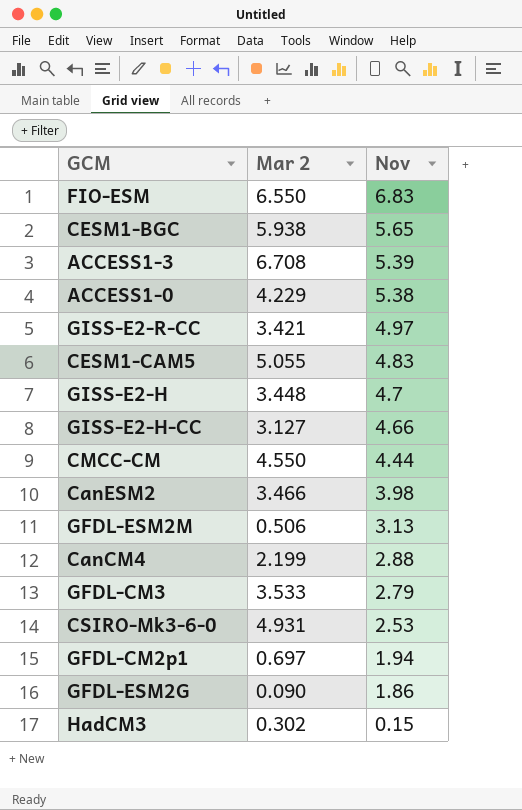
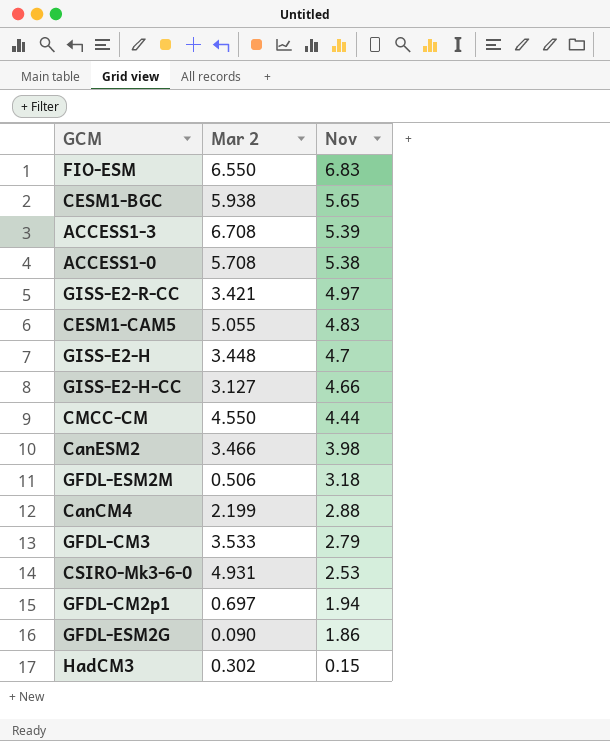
ACCESS1-0 | Mar 2: 4.229 -> 5.708
GFDL-ESM2M | Nov: 3.13 -> 3.18

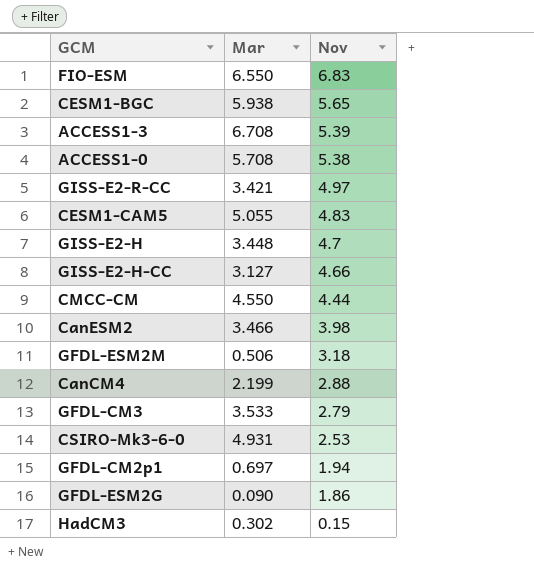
column name: Mar 2 -> Mar

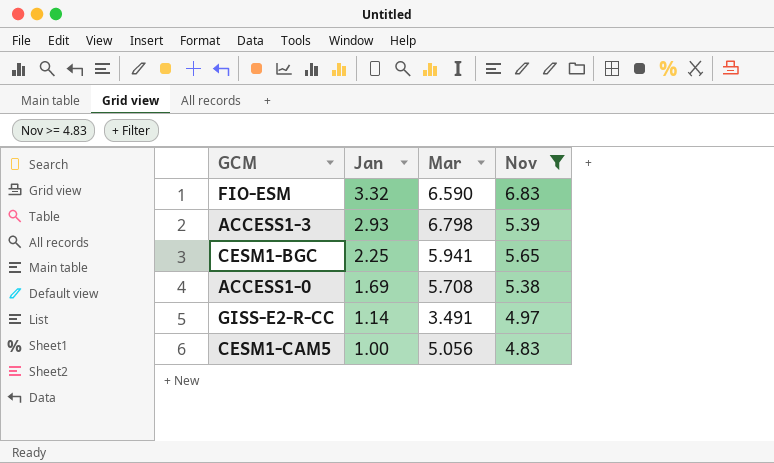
filter: none -> Nov >= 4.83
row order: Nov descending -> Jan descending
column Jan | position: none -> 2
FIO-ESM | Mar: 6.550 -> 6.590
ACCESS1-3 | Mar: 6.708 -> 6.798
CESM1-BGC | Mar: 5.938 -> 5.941
GISS-E2-R-CC | Mar: 3.421 -> 3.491
CESM1-CAM5 | Mar: 5.055 -> 5.056

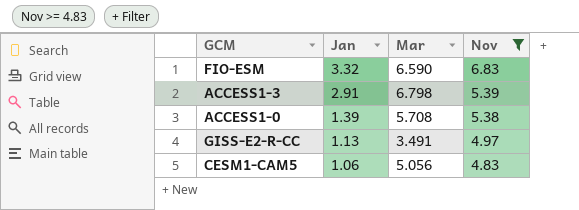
row CESM1-BGC: 2.25 | 5.941 | 5.65 -> none
ACCESS1-3 | Jan: 2.93 -> 2.91
ACCESS1-0 | Jan: 1.69 -> 1.39
GISS-E2-R-CC | Jan: 1.14 -> 1.13
CESM1-CAM5 | Jan: 1.00 -> 1.06

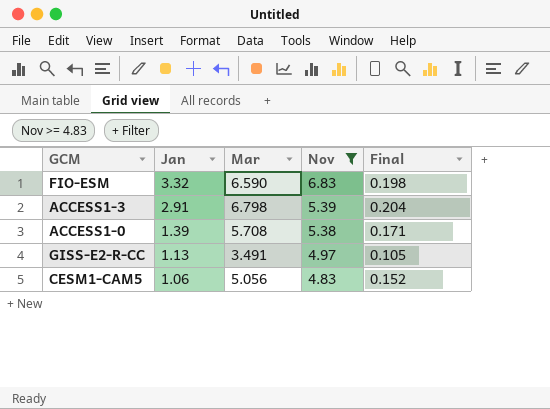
column Final | formula: none -> [Mar] * 0.03

